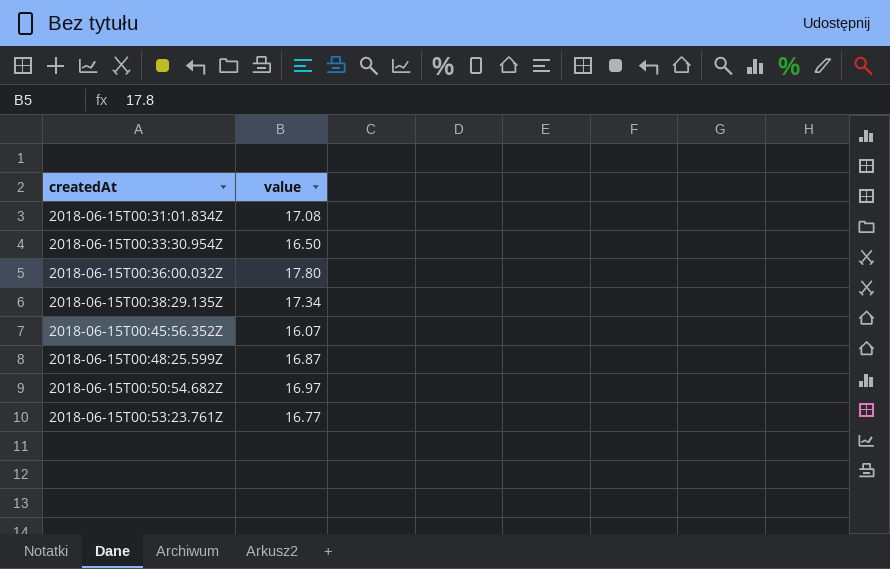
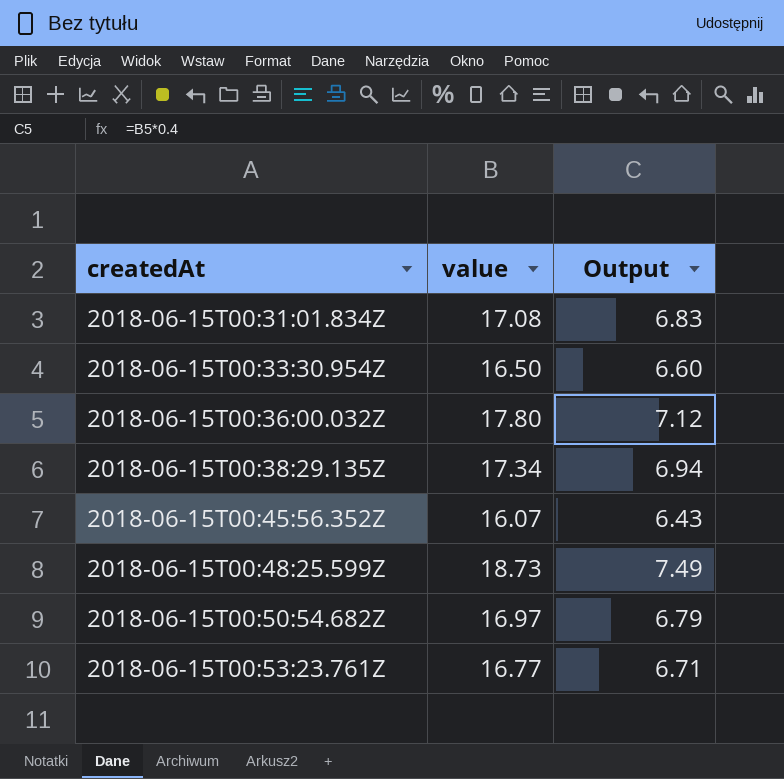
column Output | formula: none -> [value] * 0.4
2018-06-15T00:48:25.599Z | value: 16.87 -> 18.73

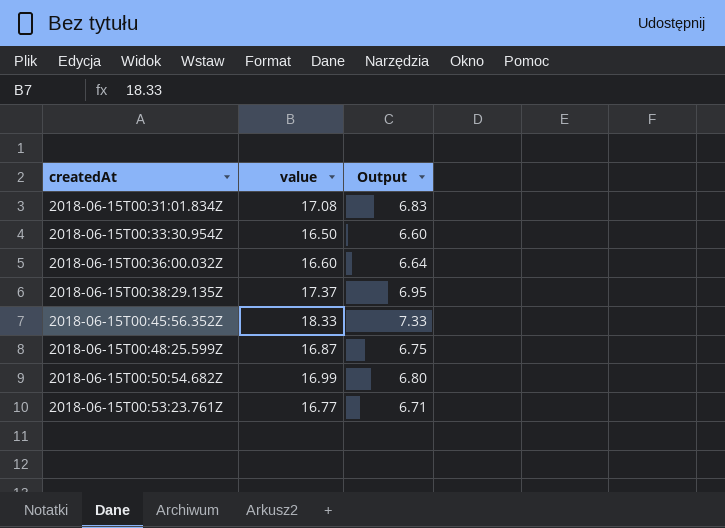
2018-06-15T00:36:00.032Z | value: 17.80 -> 16.60
2018-06-15T00:36:00.032Z | Output: 7.12 -> 6.64
2018-06-15T00:38:29.135Z | value: 17.34 -> 17.37
2018-06-15T00:38:29.135Z | Output: 6.94 -> 6.95
2018-06-15T00:45:56.352Z | value: 16.07 -> 18.33
2018-06-15T00:45:56.352Z | Output: 6.43 -> 7.33
2018-06-15T00:48:25.599Z | value: 18.73 -> 16.87
2018-06-15T00:48:25.599Z | Output: 7.49 -> 6.75
2018-06-15T00:50:54.682Z | value: 16.97 -> 16.99
2018-06-15T00:50:54.682Z | Output: 6.79 -> 6.80

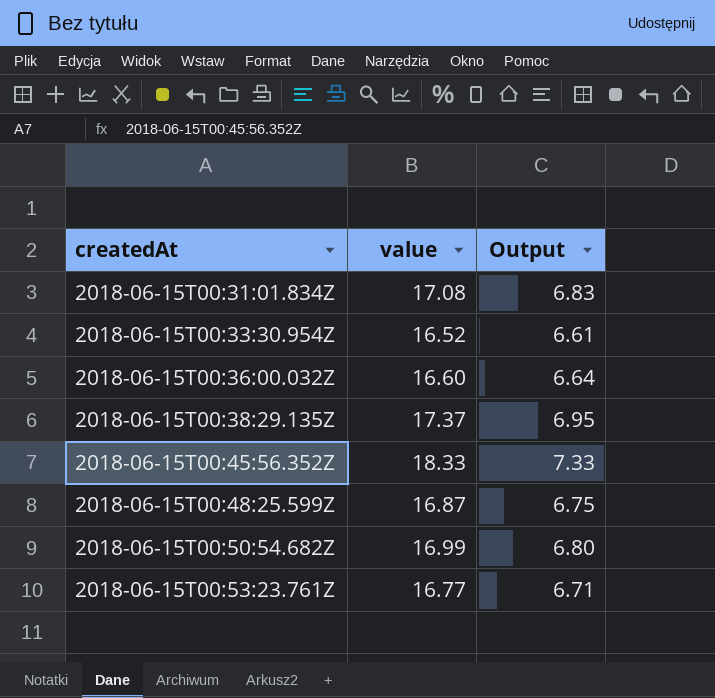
2018-06-15T00:33:30.954Z | value: 16.50 -> 16.52
2018-06-15T00:33:30.954Z | Output: 6.60 -> 6.61

